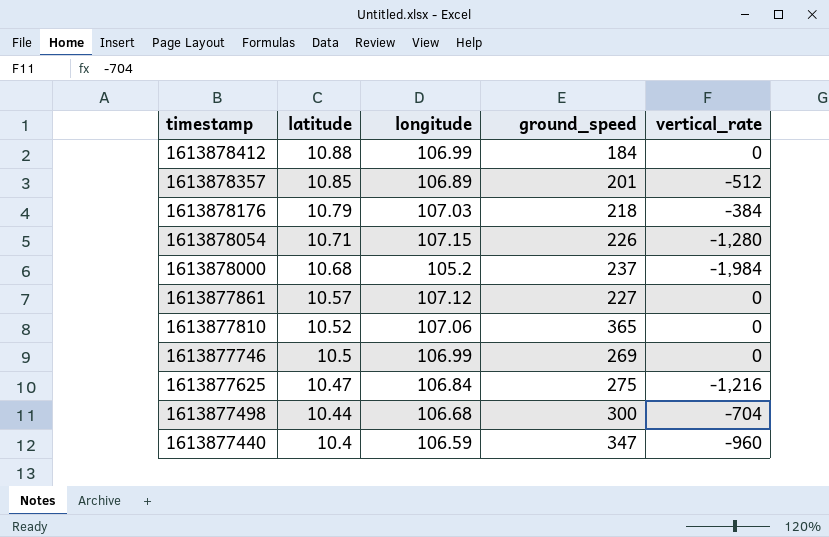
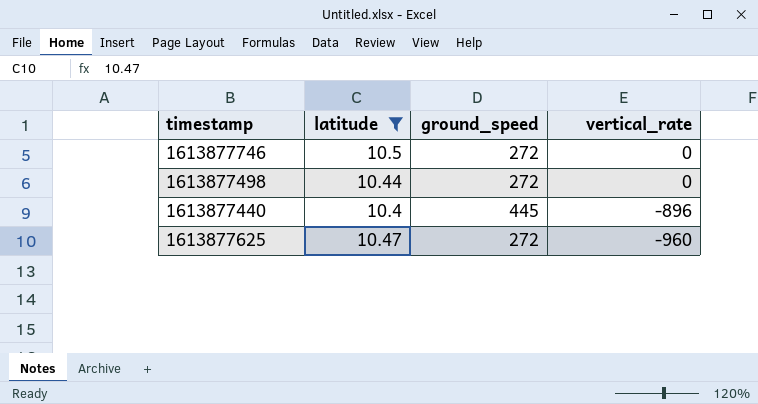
filter: none -> latitude <= 10.5
row order: timestamp descending -> vertical_rate descending
column longitude | position: 3 -> none
1613877746 | ground_speed: 269 -> 272
1613877498 | ground_speed: 300 -> 272
1613877498 | vertical_rate: -704 -> 0
1613877440 | ground_speed: 347 -> 445
1613877440 | vertical_rate: -960 -> -896
1613877625 | ground_speed: 275 -> 272
1613877625 | vertical_rate: -1,216 -> -960

